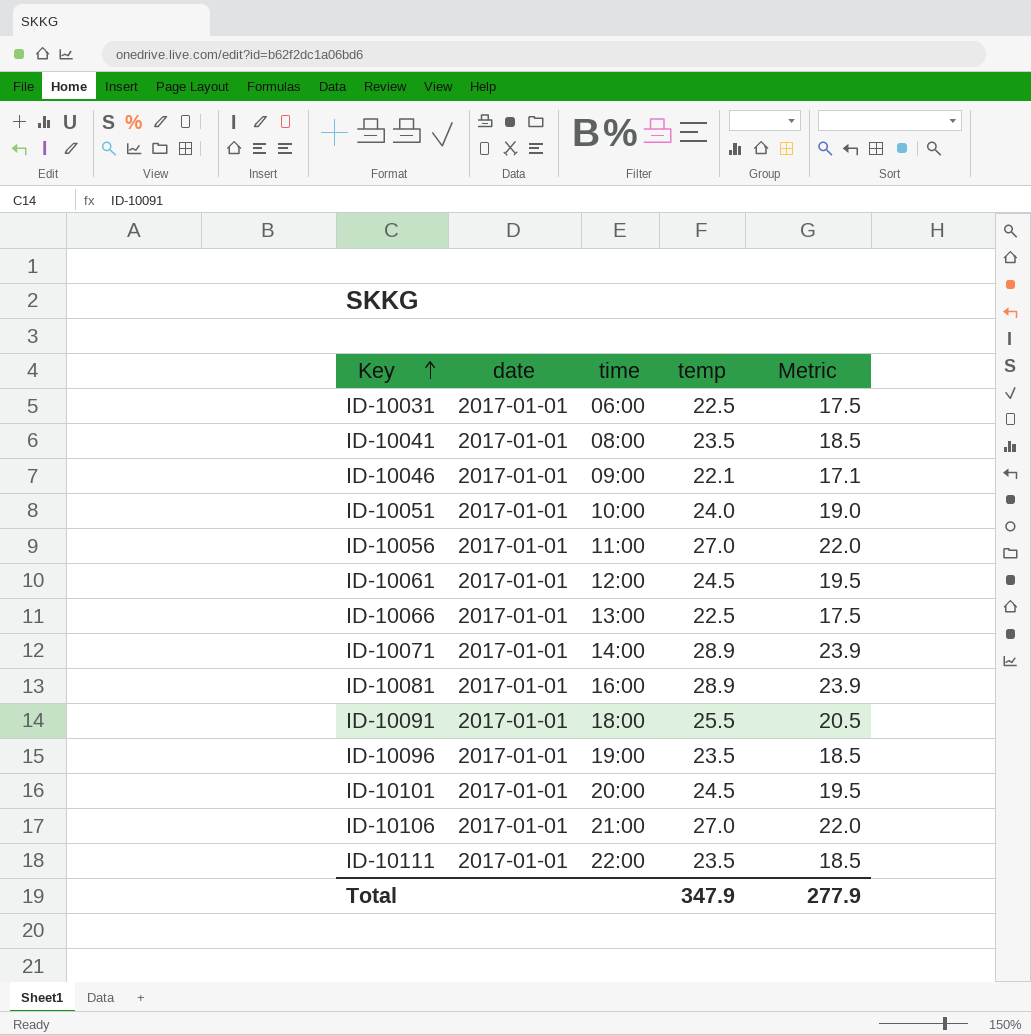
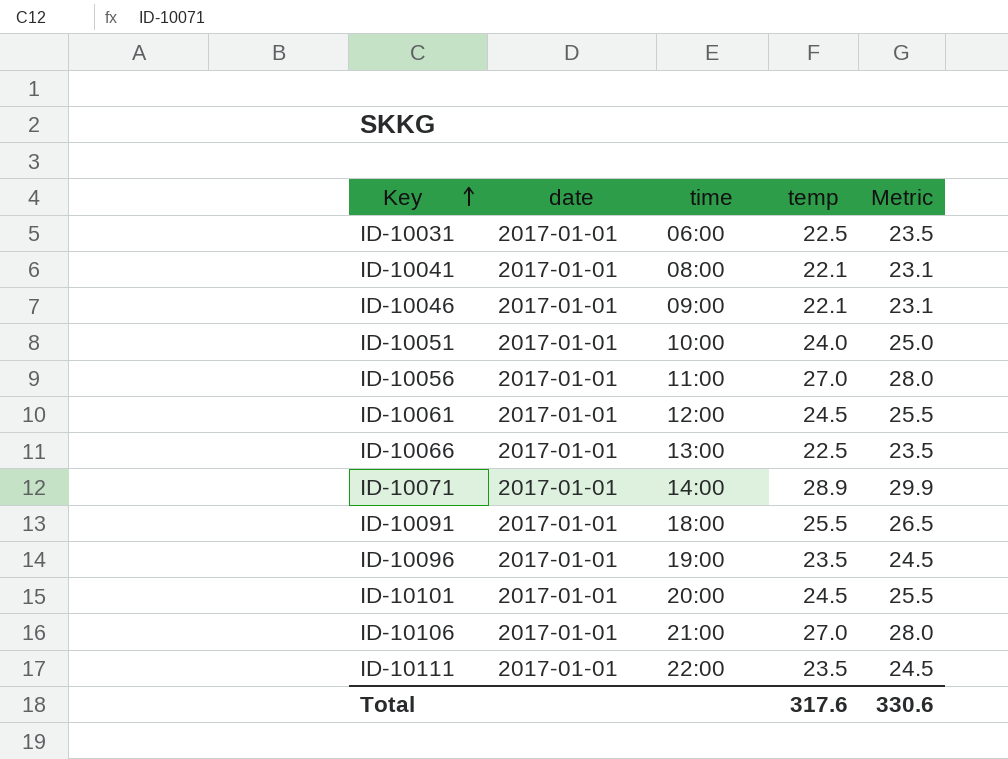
column Metric | formula: [temp] - 5 -> [temp] + 1
row ID-10081: 2017-01-01 | 16:00 | 28.9 | 23.9 -> none
ID-10041 | temp: 23.5 -> 22.1
Total | temp: 347.9 -> 317.6
Total | Metric: 277.9 -> 330.6

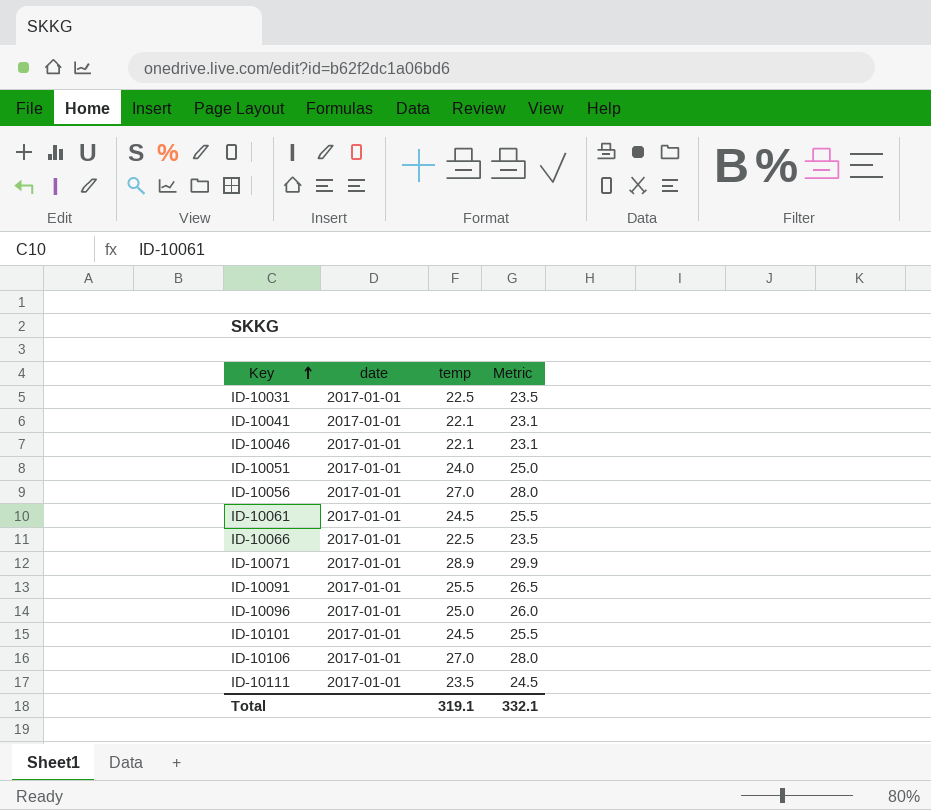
column time | position: 3 -> none
ID-10096 | temp: 23.5 -> 25.0
ID-10096 | Metric: 24.5 -> 26.0
Total | temp: 317.6 -> 319.1
Total | Metric: 330.6 -> 332.1

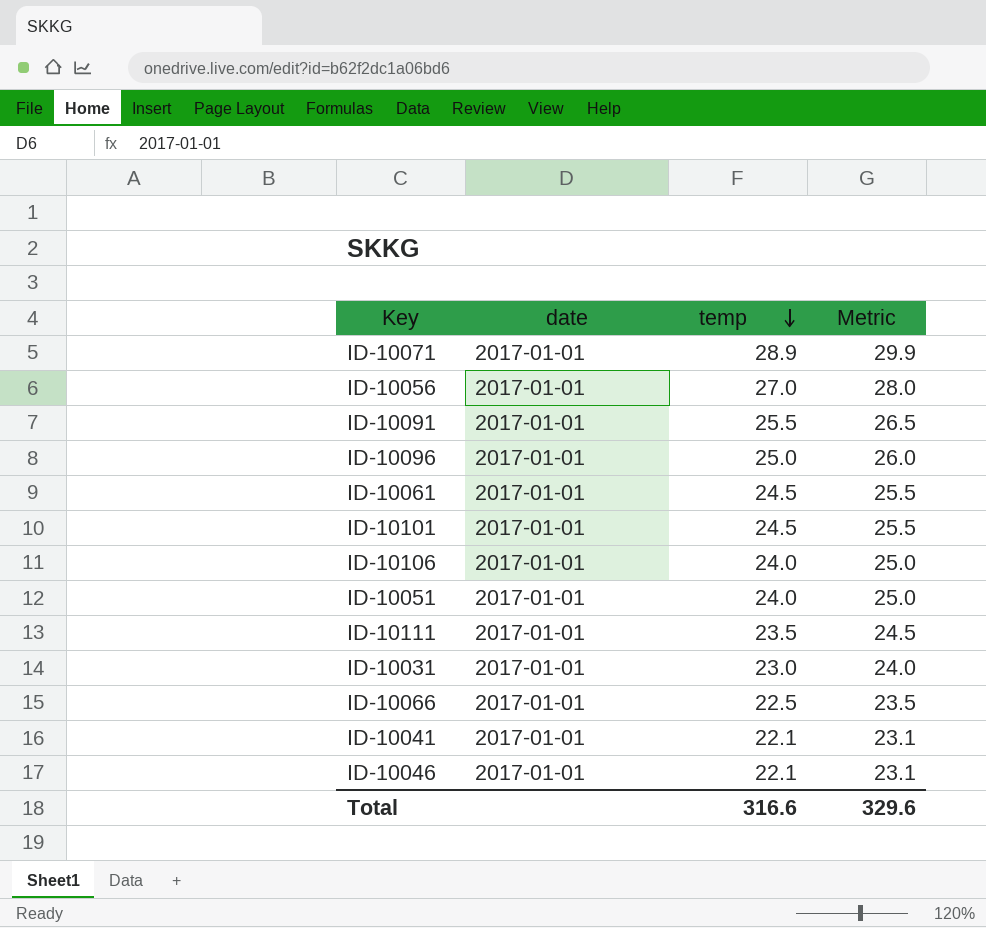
row order: Key ascending -> temp descending
ID-10106 | temp: 27.0 -> 24.0
ID-10106 | Metric: 28.0 -> 25.0
ID-10031 | temp: 22.5 -> 23.0
ID-10031 | Metric: 23.5 -> 24.0
Total | temp: 319.1 -> 316.6
Total | Metric: 332.1 -> 329.6

